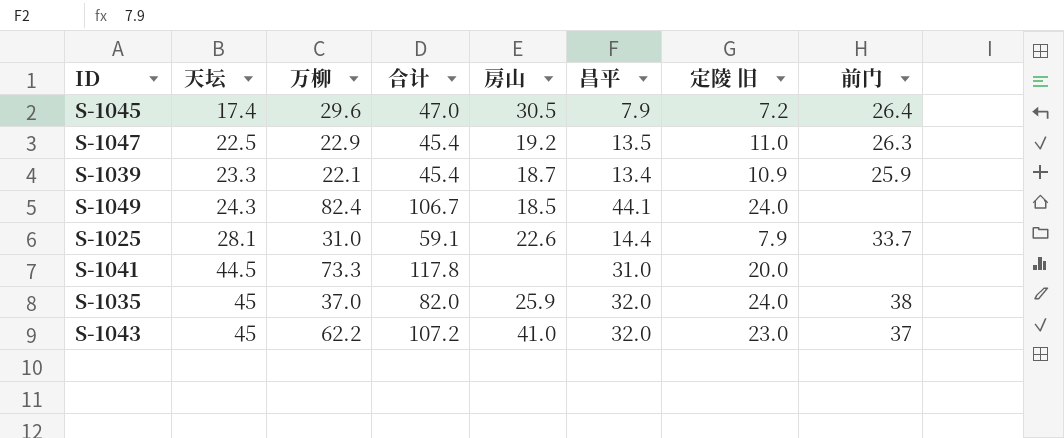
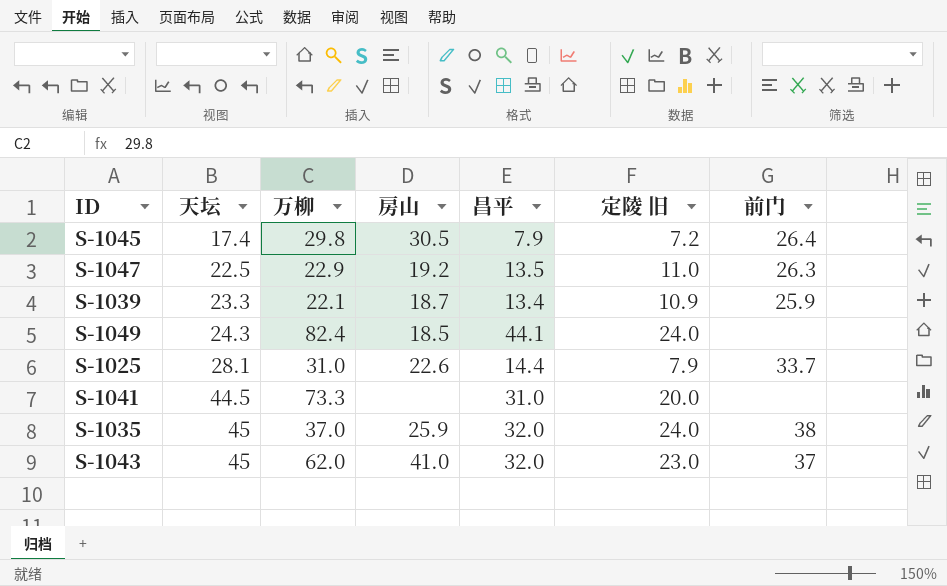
column 合计 | formula: [天坛] + [万柳] -> none
S-1045 | 万柳: 29.6 -> 29.8
S-1043 | 万柳: 62.2 -> 62.0

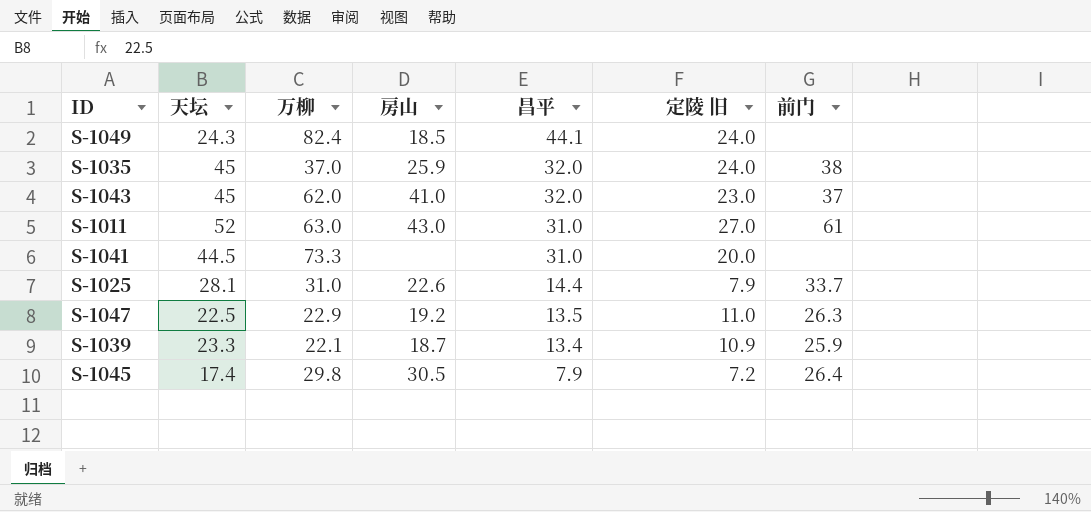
row order: 天坛 ascending -> 昌平 descending
row S-1011: none -> 52 | 63.0 | 43.0 | 31.0 | 27.0 | 61

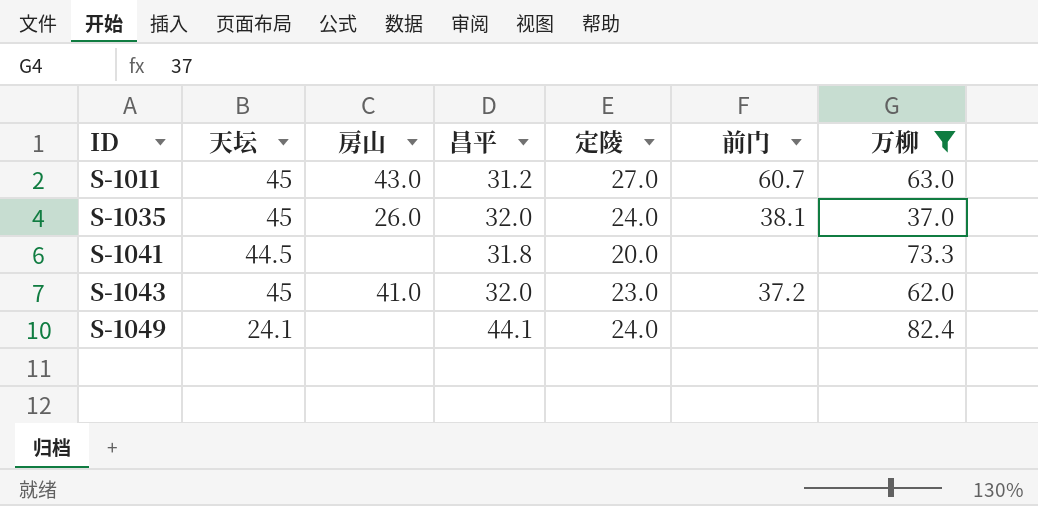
filter: none -> 万柳 >= 37.0
row order: 昌平 descending -> ID ascending
column name: 定陵 旧 -> 定陵
column 万柳 | position: 3 -> 7
S-1011 | 天坛: 52 -> 45
S-1011 | 昌平: 31.0 -> 31.2
S-1011 | 前门: 61 -> 60.7
S-1035 | 房山: 25.9 -> 26.0
S-1035 | 前门: 38 -> 38.1
S-1041 | 昌平: 31.0 -> 31.8
S-1043 | 前门: 37 -> 37.2
S-1049 | 天坛: 24.3 -> 24.1
S-1049 | 房山: 18.5 -> none

